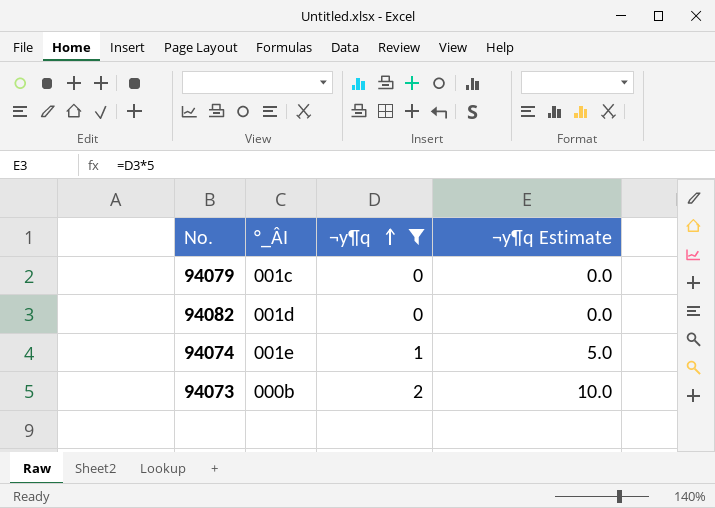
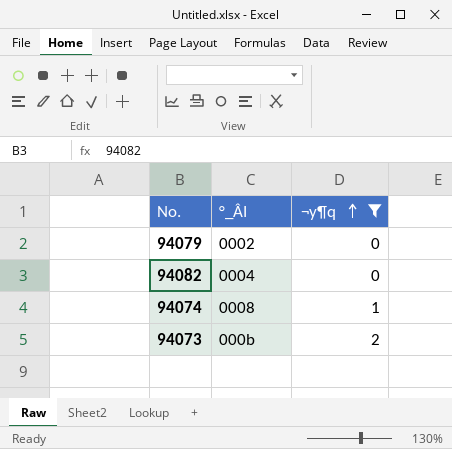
column ¬y¶q Estimate | formula: [¬y¶q] * 5 -> none
94079 | °_ÂI: 001c -> 0002
94082 | °_ÂI: 001d -> 0004
94074 | °_ÂI: 001e -> 0008

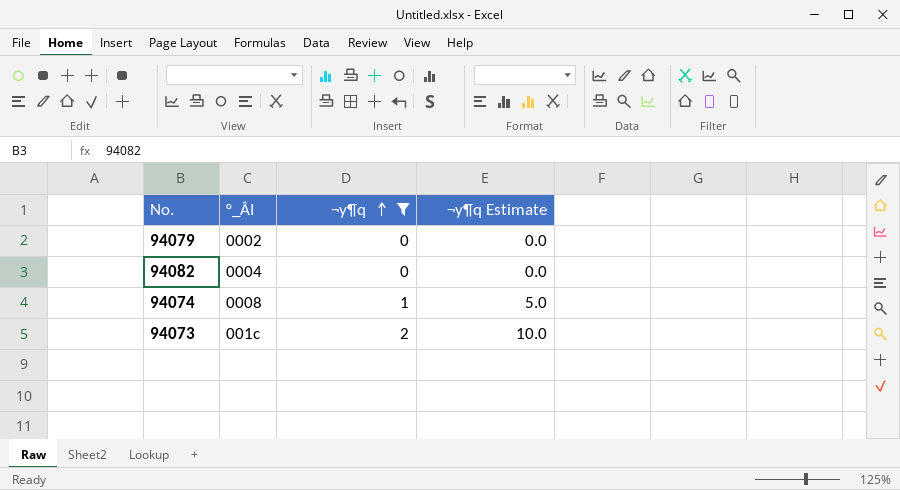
column ¬y¶q Estimate | formula: none -> [¬y¶q] * 5
94073 | °_ÂI: 000b -> 001c

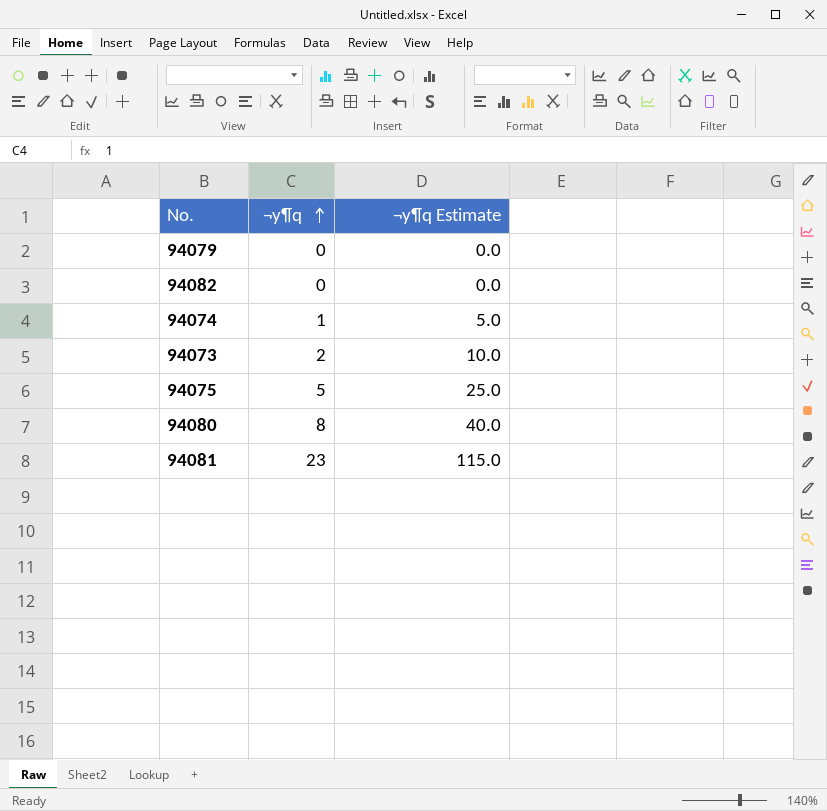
filter: ¬y¶q <= 2 -> none
column °_ÂI | position: 2 -> none

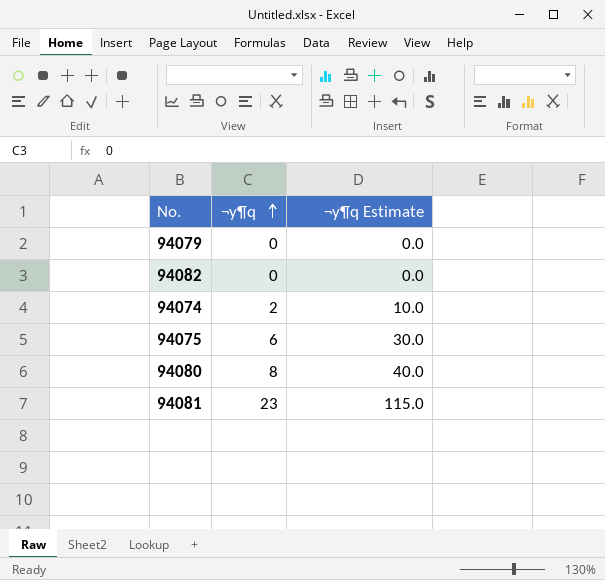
row 94073: 2 | 10.0 -> none
94074 | ¬y¶q: 1 -> 2
94074 | ¬y¶q Estimate: 5.0 -> 10.0
94075 | ¬y¶q: 5 -> 6
94075 | ¬y¶q Estimate: 25.0 -> 30.0

